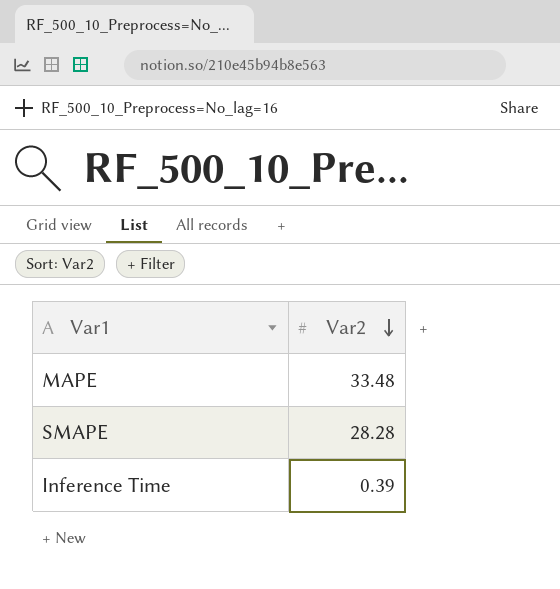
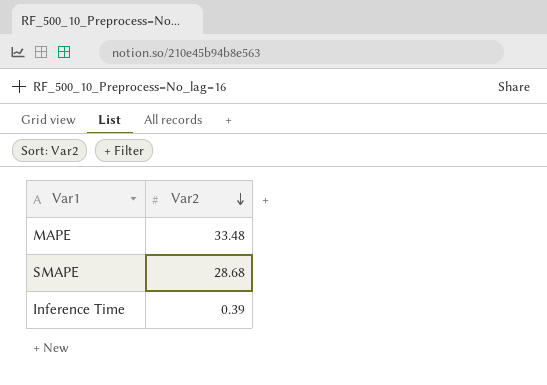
SMAPE | Var2: 28.28 -> 28.68

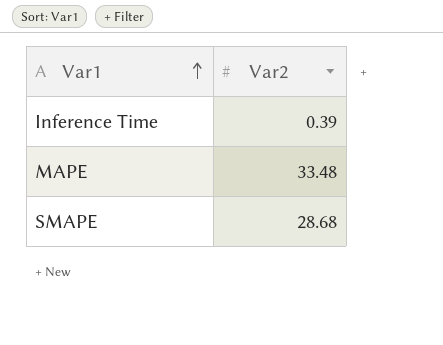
row order: Var2 descending -> Var1 ascending

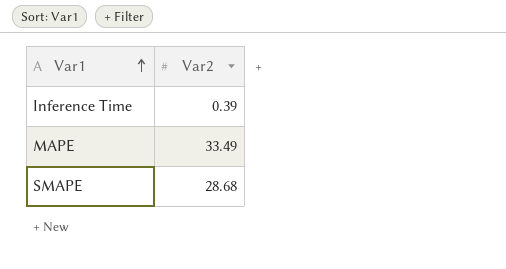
MAPE | Var2: 33.48 -> 33.49

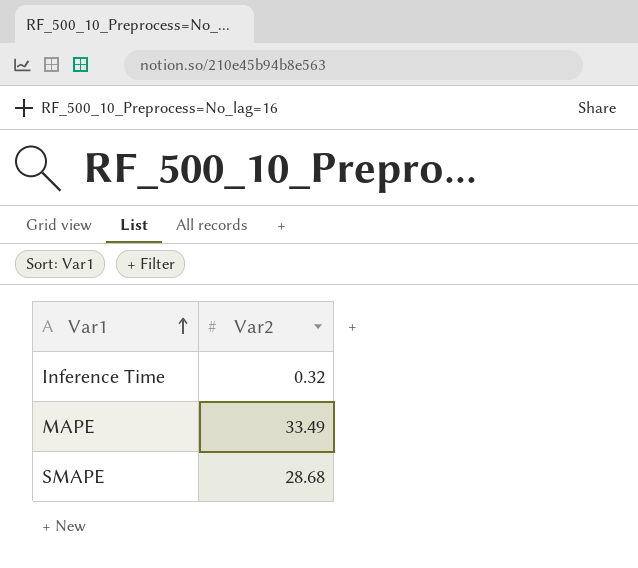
Inference Time | Var2: 0.39 -> 0.32

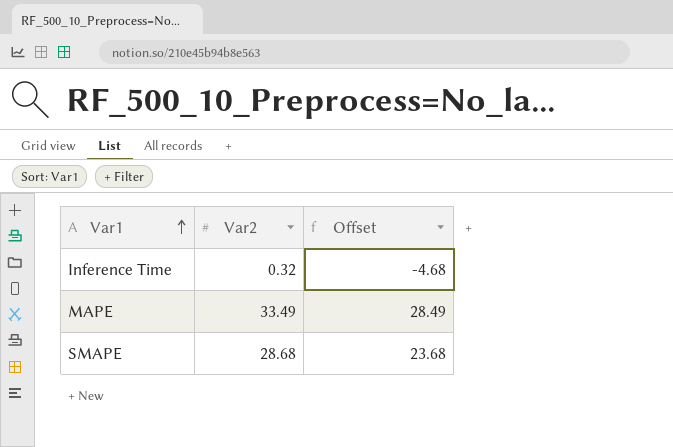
column Offset | formula: none -> [Var2] - 5

